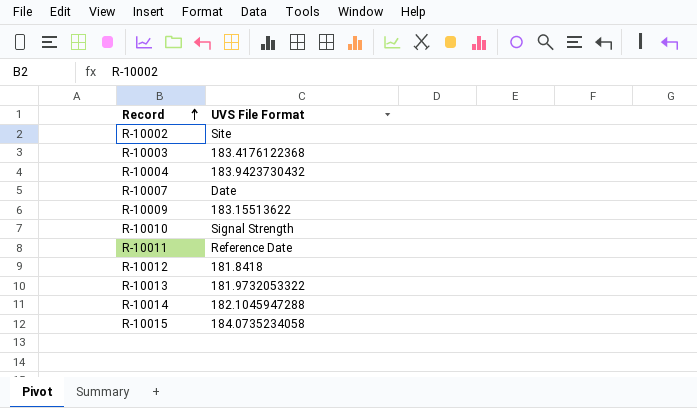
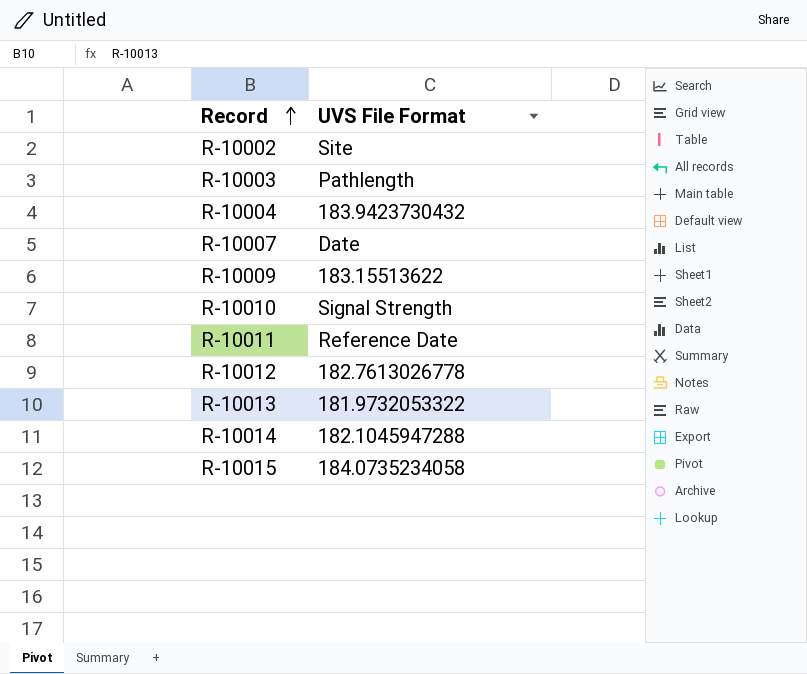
R-10003 | UVS File Format: 183.4176122368 -> Pathlength
R-10012 | UVS File Format: 181.8418 -> 182.7613026778

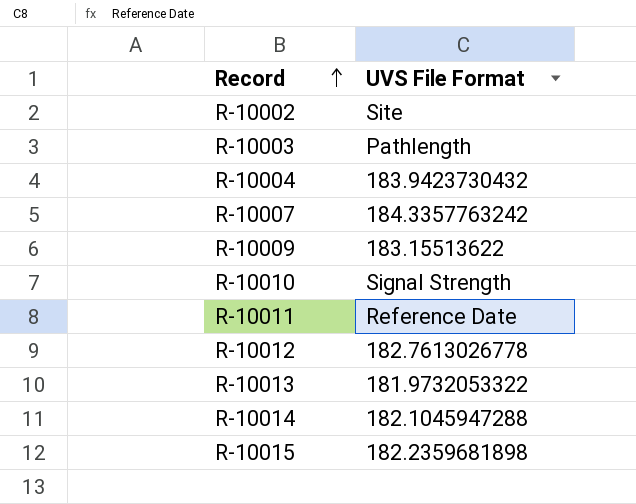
R-10007 | UVS File Format: Date -> 184.3357763242
R-10015 | UVS File Format: 184.0735234058 -> 182.2359681898

